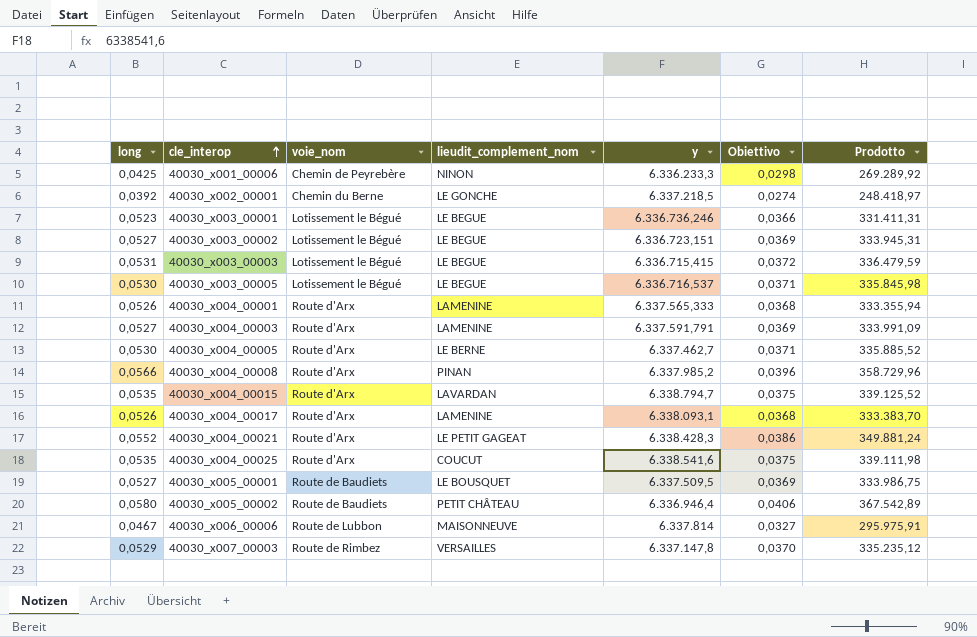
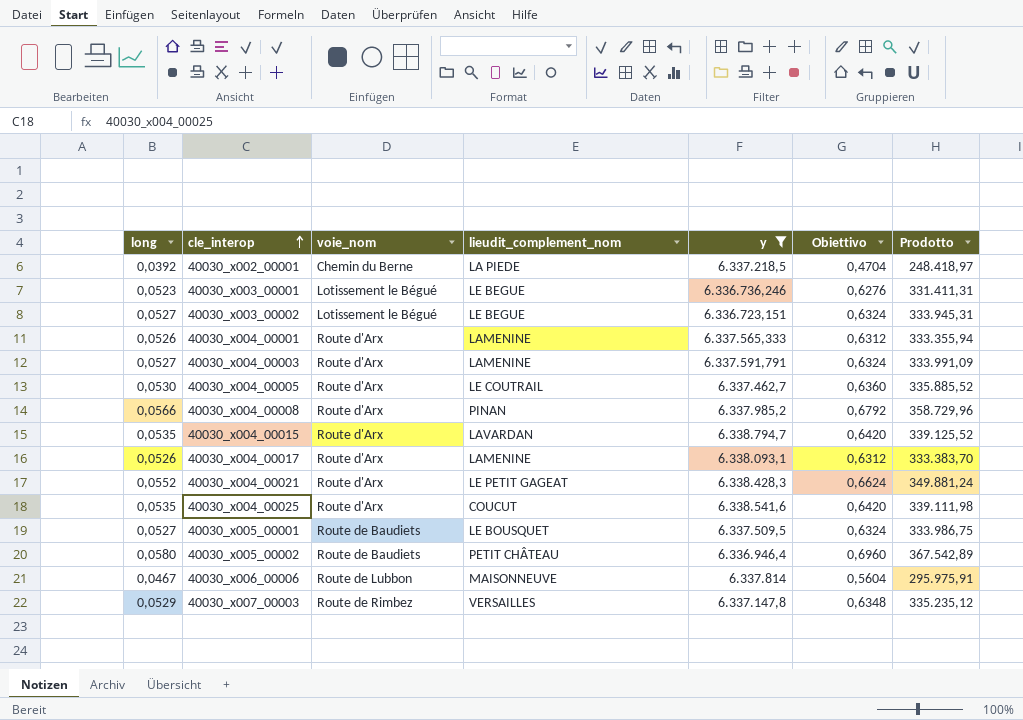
filter: none -> y >= 6.336.723,151
column Obiettivo | formula: [long] * 0,7 -> [long] * 12
40030_x002_00001 | lieudit_complement_nom: LE GONCHE -> LA PIEDE
40030_x004_00005 | lieudit_complement_nom: LE BERNE -> LE COUTRAIL

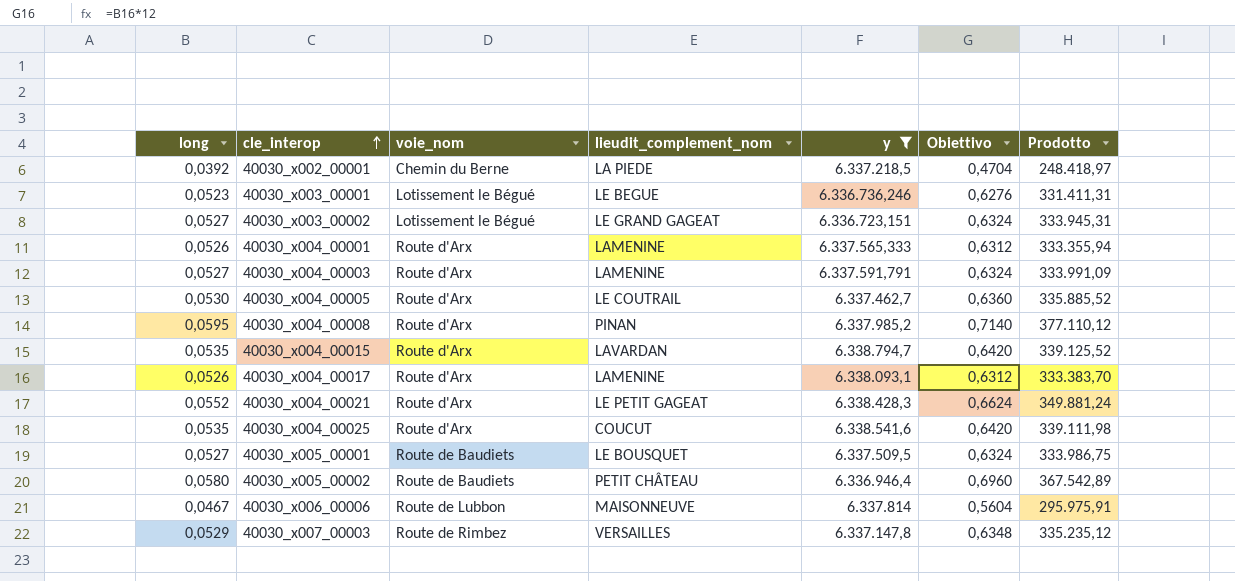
40030_x003_00002 | lieudit_complement_nom: LE BEGUE -> LE GRAND GAGEAT
40030_x004_00008 | long: 0,0566 -> 0,0595
40030_x004_00008 | Obiettivo: 0,6792 -> 0,7140
40030_x004_00008 | Prodotto: 358.729,96 -> 377.110,12

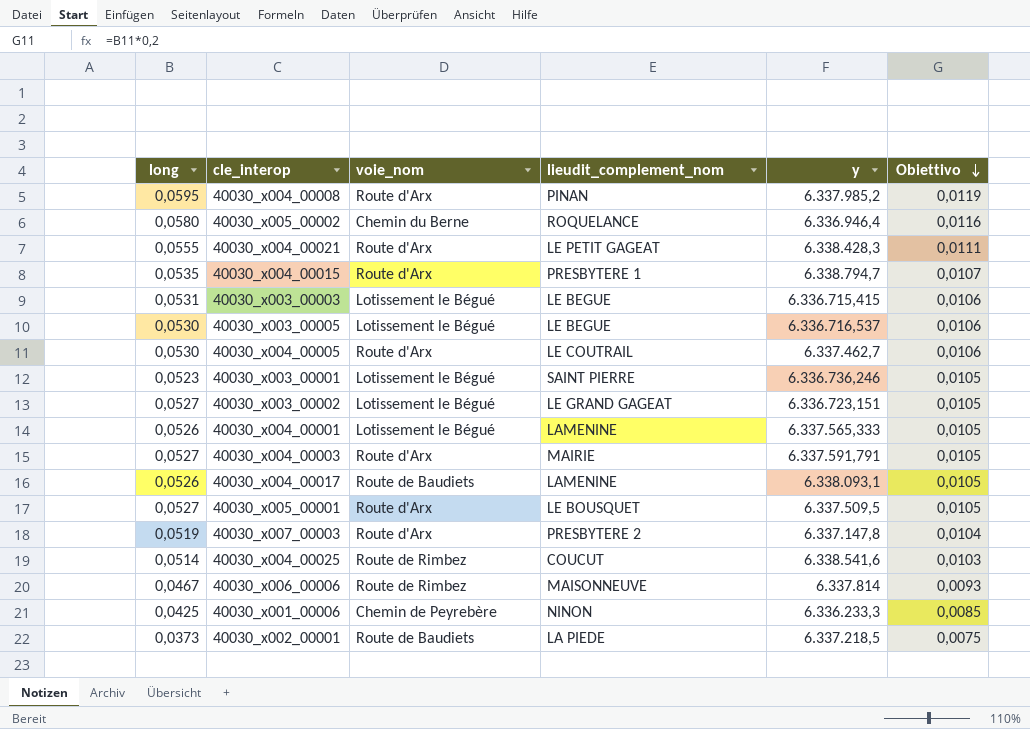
filter: y >= 6.336.723,151 -> none
row order: cle_interop ascending -> Obiettivo descending
column Prodotto | formula: [long] * [y] -> none
column Obiettivo | formula: [long] * 12 -> [long] * 0,2
40030_x005_00002 | voie_nom: Route de Baudiets -> Chemin du Berne
40030_x005_00002 | lieudit_complement_nom: PETIT CHÂTEAU -> ROQUELANCE
40030_x004_00021 | long: 0,0552 -> 0,0555
40030_x004_00015 | lieudit_complement_nom: LAVARDAN -> PRESBYTERE 1
40030_x003_00001 | lieudit_complement_nom: LE BEGUE -> SAINT PIERRE
40030_x004_00001 | voie_nom: Route d'Arx -> Lotissement le Bégué
40030_x004_00003 | lieudit_complement_nom: LAMENINE -> MAIRIE
40030_x004_00017 | voie_nom: Route d'Arx -> Route de Baudiets
40030_x005_00001 | voie_nom: Route de Baudiets -> Route d'Arx
40030_x007_00003 | long: 0,0529 -> 0,0519
40030_x007_00003 | voie_nom: Route de Rimbez -> Route d'Arx
40030_x007_00003 | lieudit_complement_nom: VERSAILLES -> PRESBYTERE 2
40030_x004_00025 | long: 0,0535 -> 0,0514
40030_x004_00025 | voie_nom: Route d'Arx -> Route de Rimbez
40030_x006_00006 | voie_nom: Route de Lubbon -> Route de Rimbez
40030_x002_00001 | long: 0,0392 -> 0,0373
40030_x002_00001 | voie_nom: Chemin du Berne -> Route de Baudiets

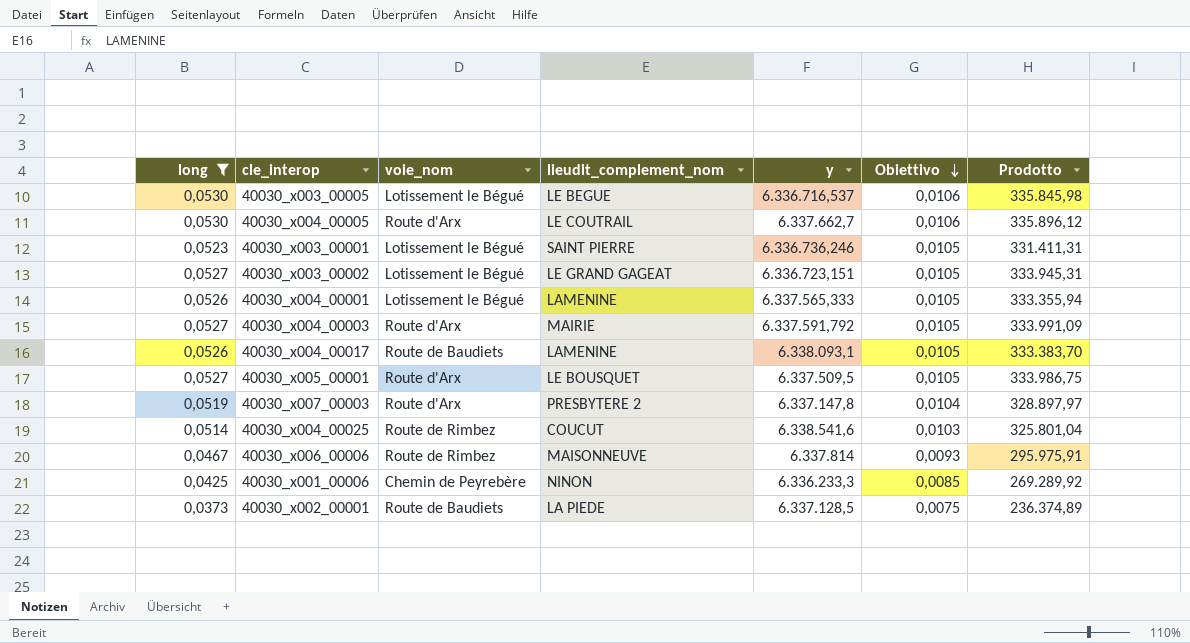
filter: none -> long <= 0,0530
column Prodotto | formula: none -> [long] * [y]
40030_x004_00005 | y: 6.337.462,7 -> 6.337.662,7
40030_x004_00003 | y: 6.337.591,791 -> 6.337.591,792
40030_x002_00001 | y: 6.337.218,5 -> 6.337.128,5

